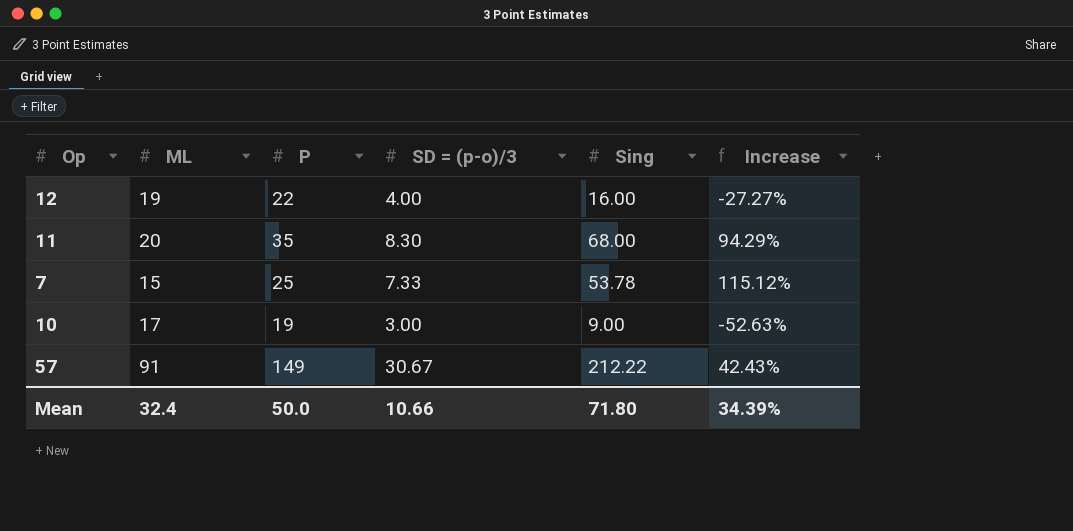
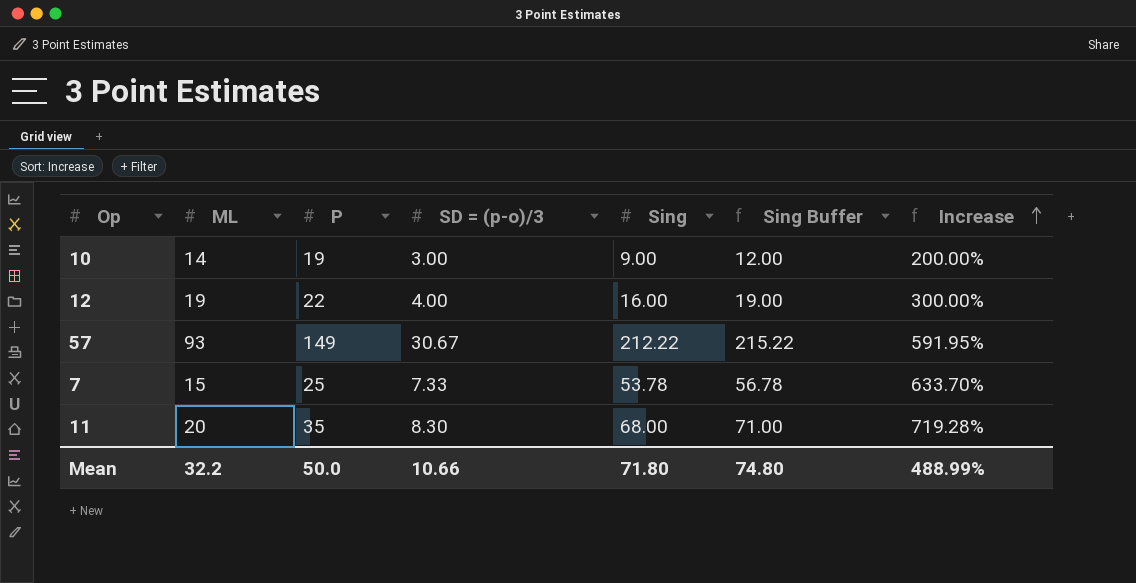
row order: none -> Increase ascending
column Sing Buffer | formula: none -> [Sing] + 3
column Increase | formula: ([Sing] - [P]) / [P] -> ([Sing] - [SD = (p-o)/3]) / [SD = (p-o)/3]
10 | ML: 17 -> 14
57 | ML: 91 -> 93
Mean | ML: 32.4 -> 32.2
Mean | Increase: 34.39% -> 488.99%

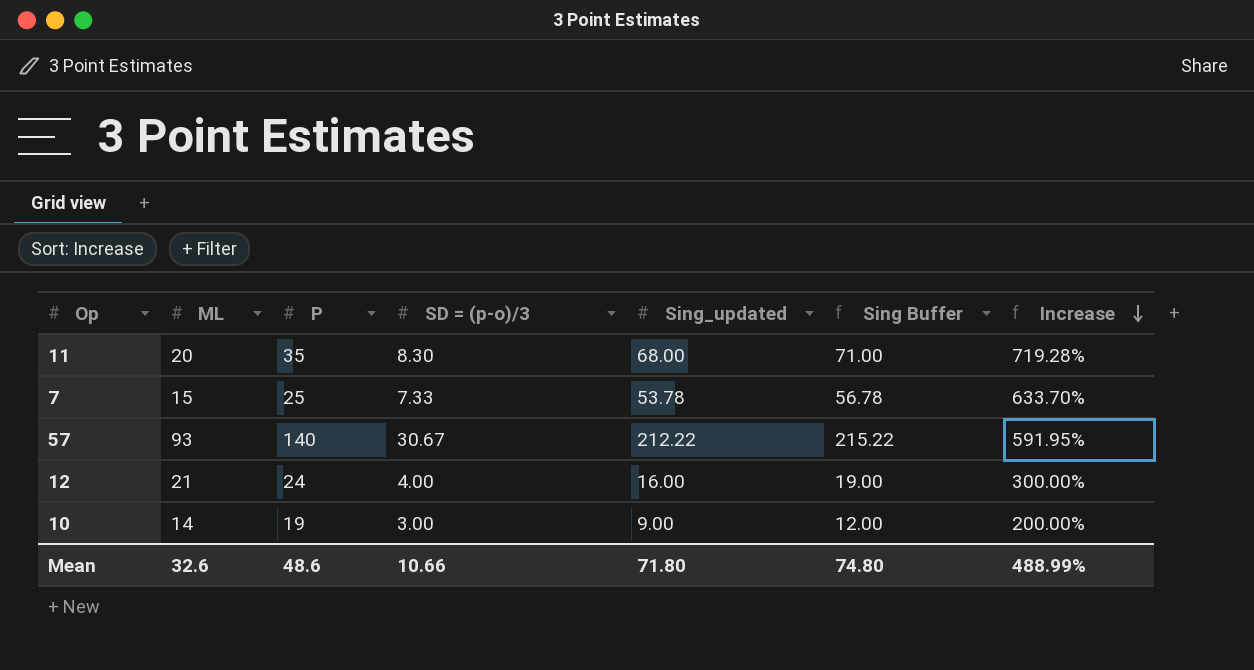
row order: Increase ascending -> Increase descending
column name: Sing -> Sing_updated
57 | P: 149 -> 140
12 | ML: 19 -> 21
12 | P: 22 -> 24
Mean | ML: 32.2 -> 32.6
Mean | P: 50.0 -> 48.6

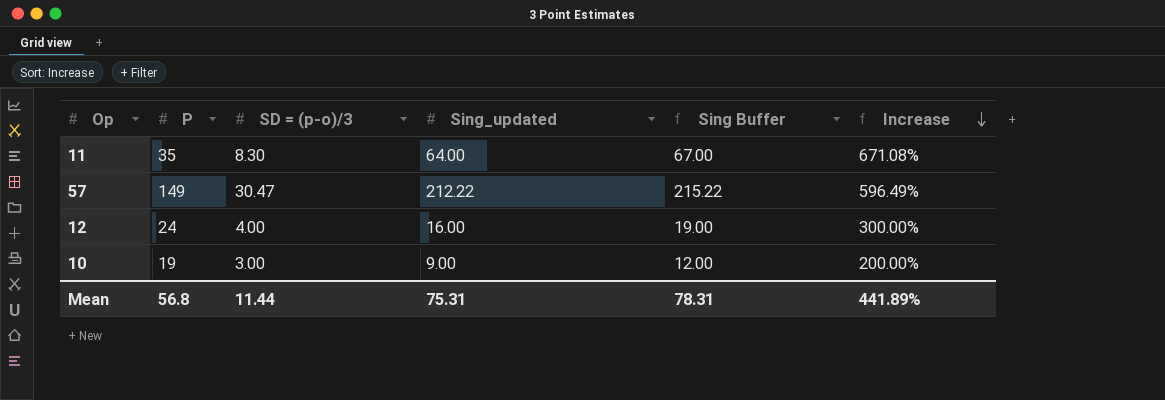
column ML | position: 2 -> none
row 7: 15 | 25 | 7.33 | 53.78 | 56.78 | 633.70% -> none
11 | Sing_updated: 68.00 -> 64.00
11 | Sing Buffer: 71.00 -> 67.00
11 | Increase: 719.28% -> 671.08%
57 | P: 140 -> 149
57 | SD = (p-o)/3: 30.67 -> 30.47
57 | Increase: 591.95% -> 596.49%
Mean | P: 48.6 -> 56.8
Mean | SD = (p-o)/3: 10.66 -> 11.44
Mean | Sing_updated: 71.80 -> 75.31
Mean | Sing Buffer: 74.80 -> 78.31
Mean | Increase: 488.99% -> 441.89%

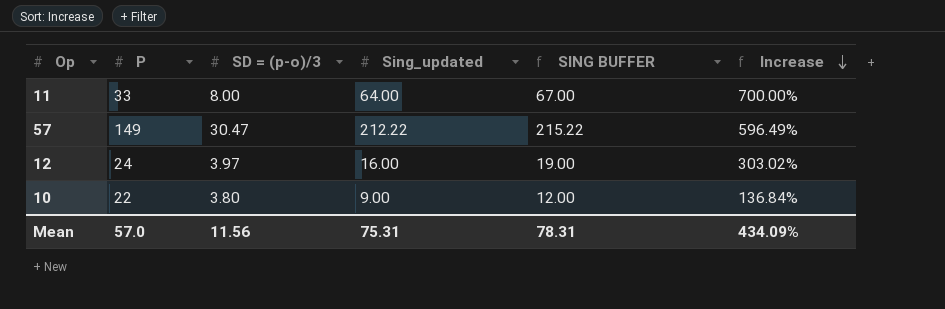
column name: Sing Buffer -> SING BUFFER
11 | P: 35 -> 33
11 | SD = (p-o)/3: 8.30 -> 8.00
11 | Increase: 671.08% -> 700.00%
12 | SD = (p-o)/3: 4.00 -> 3.97
12 | Increase: 300.00% -> 303.02%
10 | P: 19 -> 22
10 | SD = (p-o)/3: 3.00 -> 3.80
10 | Increase: 200.00% -> 136.84%
Mean | P: 56.8 -> 57.0
Mean | SD = (p-o)/3: 11.44 -> 11.56
Mean | Increase: 441.89% -> 434.09%

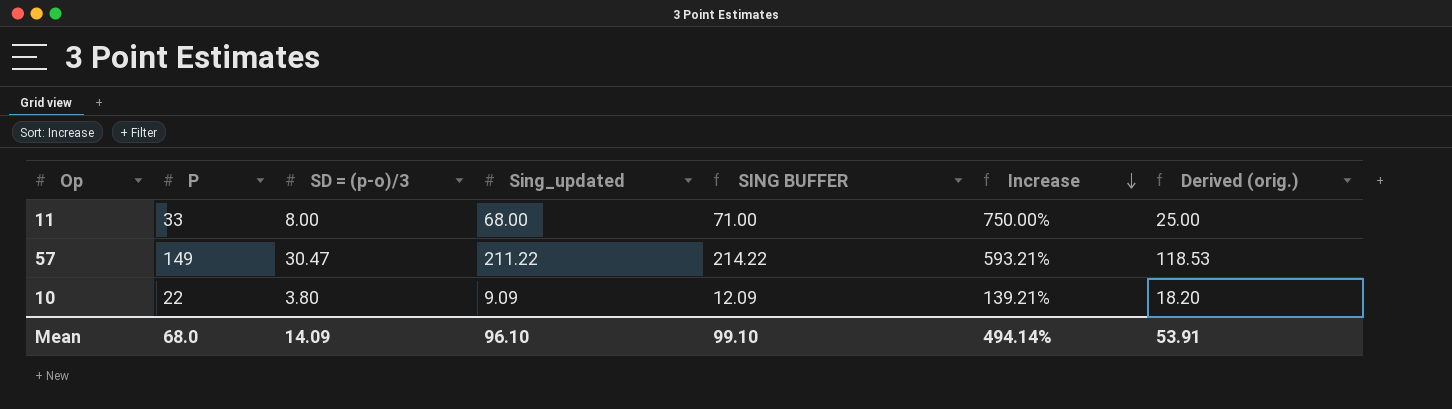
column Derived (orig.) | formula: none -> [P] - [SD = (p-o)/3]
row 12: 24 | 3.97 | 16.00 | 19.00 | 303.02% -> none
11 | Sing_updated: 64.00 -> 68.00
11 | SING BUFFER: 67.00 -> 71.00
11 | Increase: 700.00% -> 750.00%
57 | Sing_updated: 212.22 -> 211.22
57 | SING BUFFER: 215.22 -> 214.22
57 | Increase: 596.49% -> 593.21%
10 | Sing_updated: 9.00 -> 9.09
10 | SING BUFFER: 12.00 -> 12.09
10 | Increase: 136.84% -> 139.21%
Mean | P: 57.0 -> 68.0
Mean | SD = (p-o)/3: 11.56 -> 14.09
Mean | Sing_updated: 75.31 -> 96.10
Mean | SING BUFFER: 78.31 -> 99.10
Mean | Increase: 434.09% -> 494.14%

